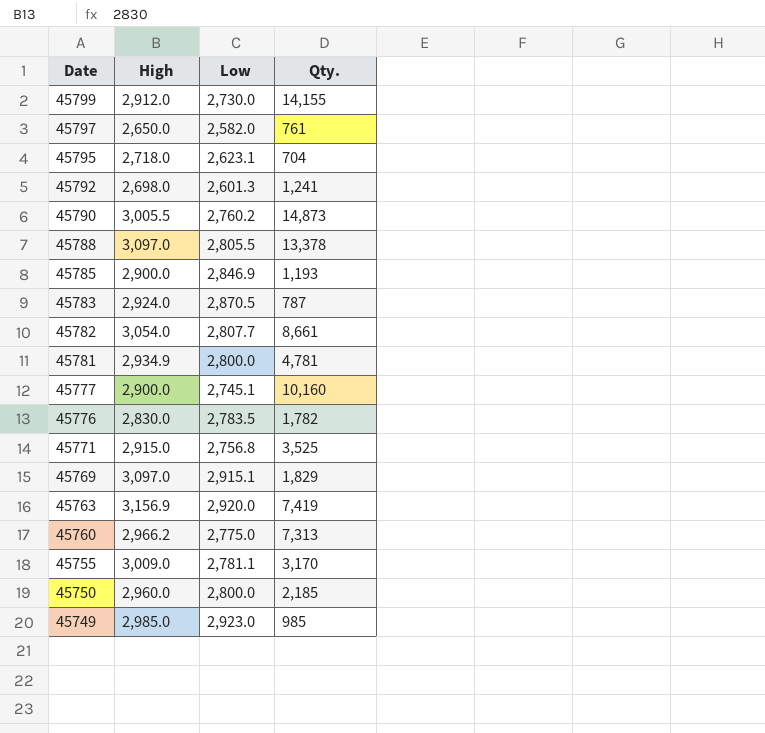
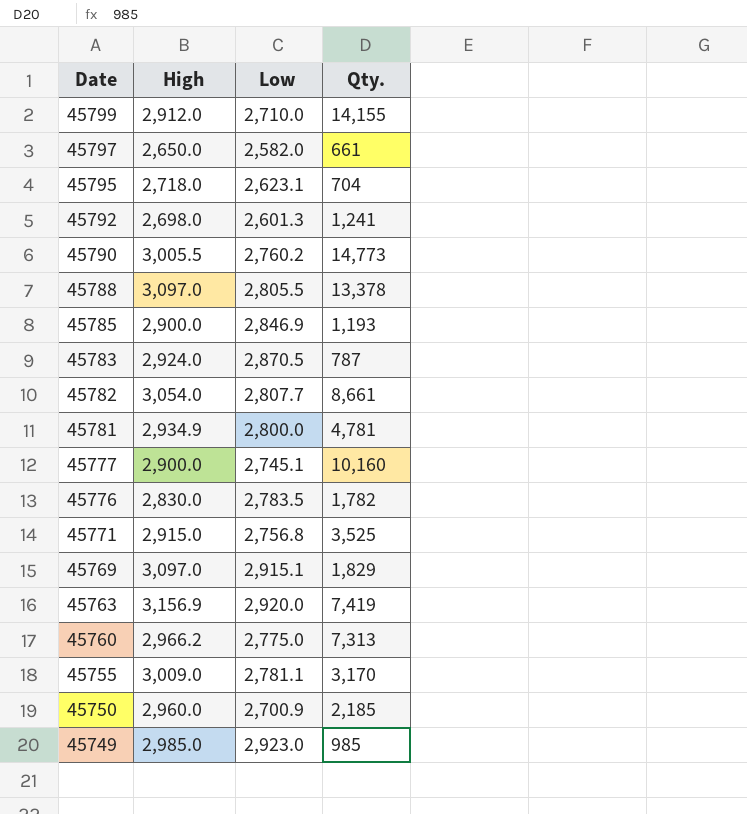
45799 | Low: 2,730.0 -> 2,710.0
45797 | Qty.: 761 -> 661
45790 | Qty.: 14,873 -> 14,773
45750 | Low: 2,800.0 -> 2,700.9

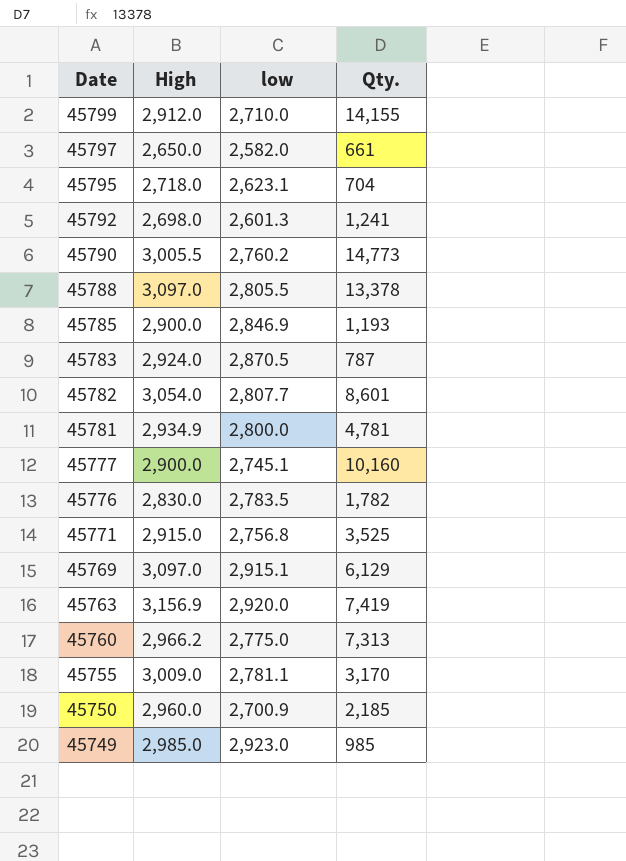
column name: Low -> low
45782 | Qty.: 8,661 -> 8,601
45769 | Qty.: 1,829 -> 6,129

